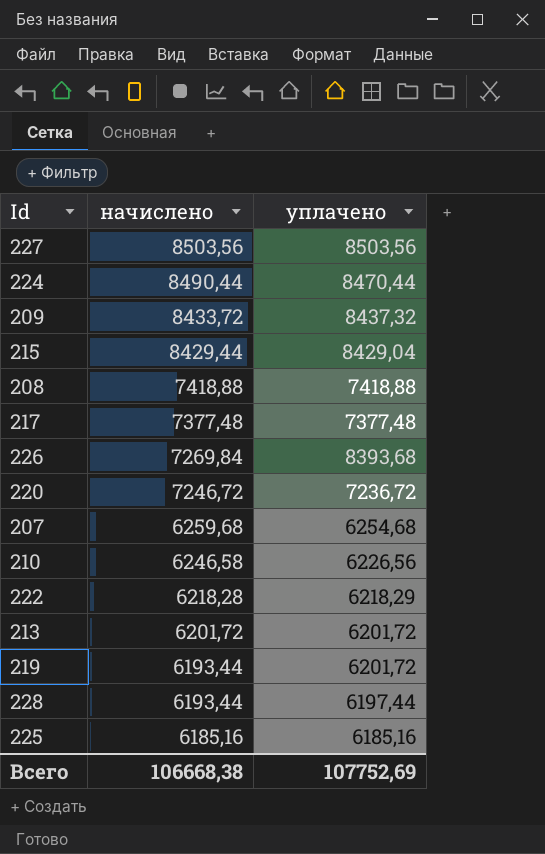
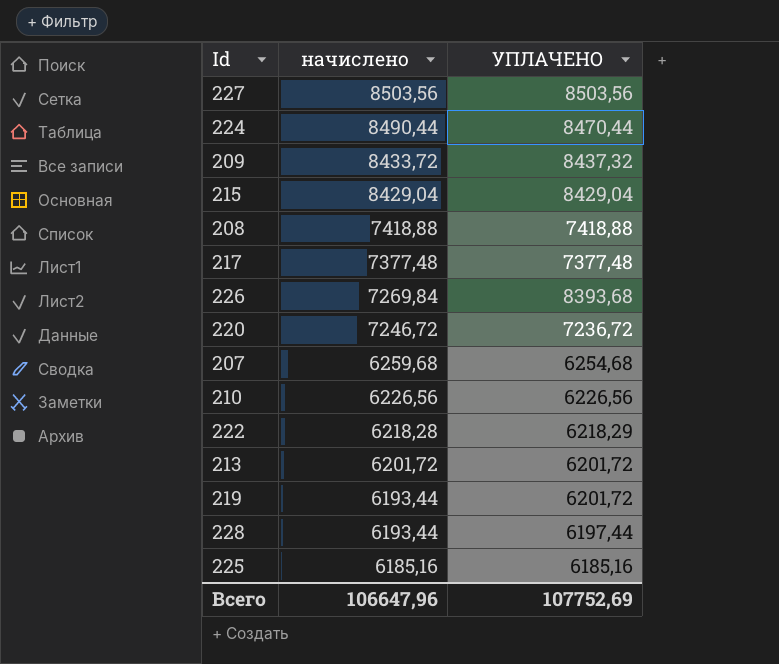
column name: уплачено -> УПЛАЧЕНО
215 | начислено: 8429,44 -> 8429,04
210 | начислено: 6246,58 -> 6226,56
Всего | начислено: 106668,38 -> 106647,96

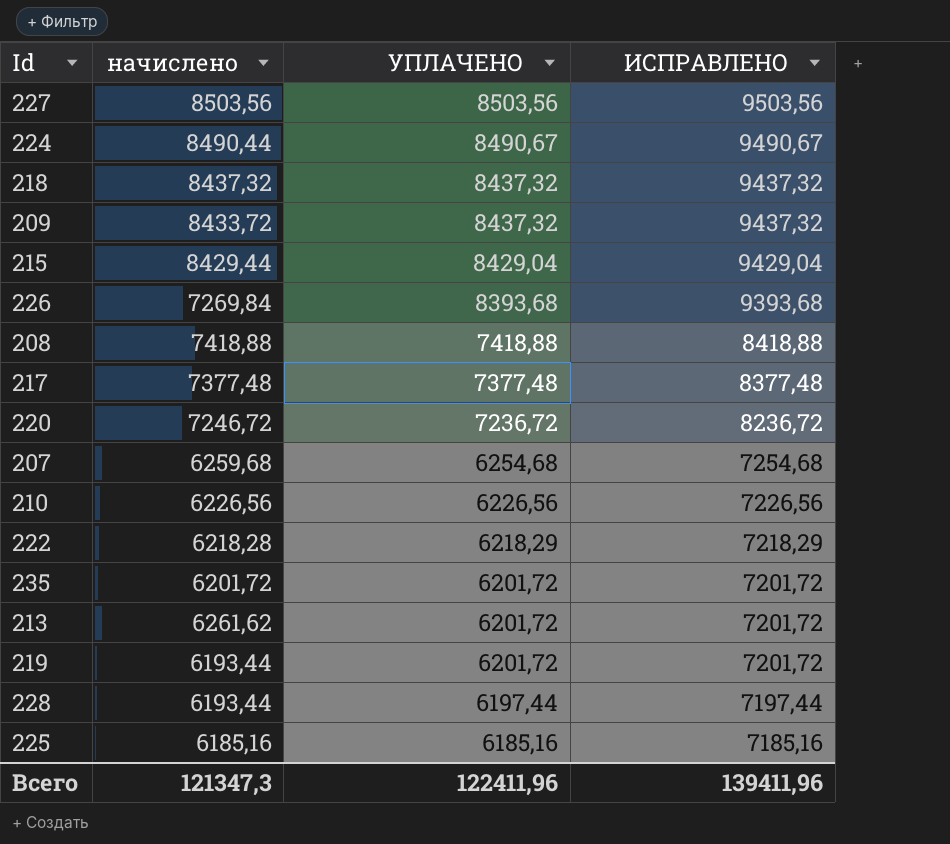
row order: начислено descending -> УПЛАЧЕНО descending
column ИСПРАВЛЕНО | formula: none -> [УПЛАЧЕНО] + 1000
224 | УПЛАЧЕНО: 8470,44 -> 8490,67
row 218: none -> 8437,32 | 8437,32 | 9437,32
215 | начислено: 8429,04 -> 8429,44
row 235: none -> 6201,72 | 6201,72 | 7201,72
213 | начислено: 6201,72 -> 6261,62
Всего | начислено: 106647,96 -> 121347,3
Всего | УПЛАЧЕНО: 107752,69 -> 122411,96

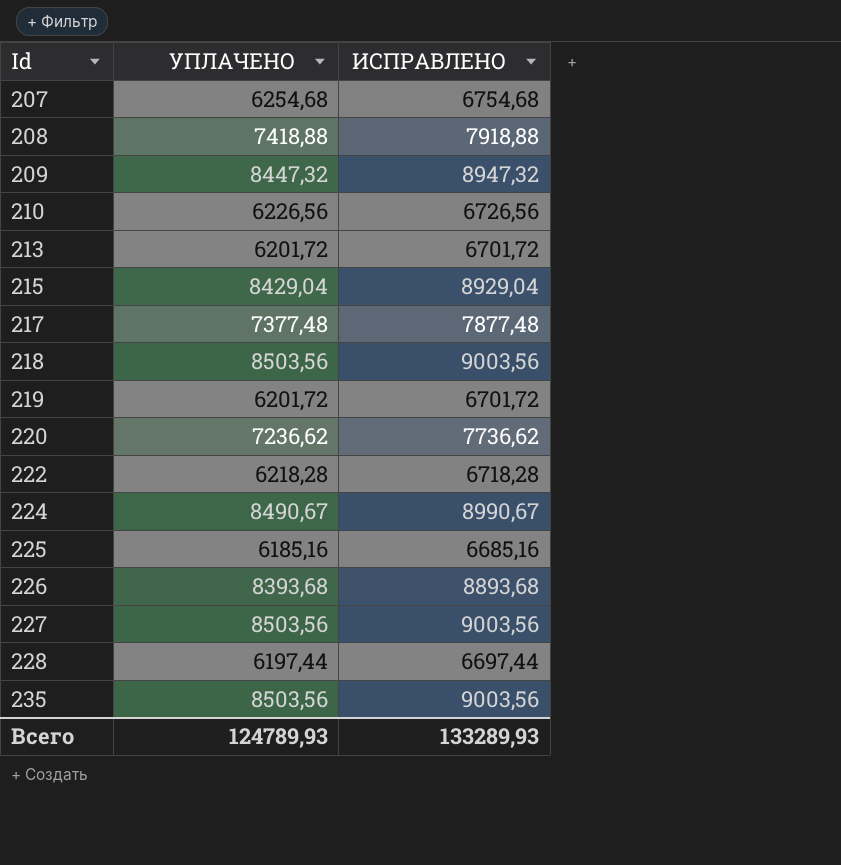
row order: УПЛАЧЕНО descending -> Id ascending
column начислено | position: 2 -> none
column ИСПРАВЛЕНО | formula: [УПЛАЧЕНО] + 1000 -> [УПЛАЧЕНО] + 500
209 | УПЛАЧЕНО: 8437,32 -> 8447,32
218 | УПЛАЧЕНО: 8437,32 -> 8503,56
220 | УПЛАЧЕНО: 7236,72 -> 7236,62
222 | УПЛАЧЕНО: 6218,29 -> 6218,28
235 | УПЛАЧЕНО: 6201,72 -> 8503,56
Всего | УПЛАЧЕНО: 122411,96 -> 124789,93
Всего | ИСПРАВЛЕНО: 139411,96 -> 133289,93

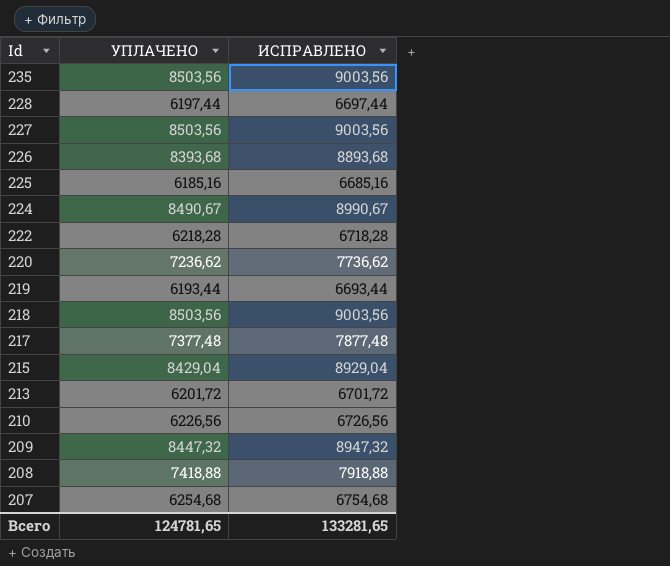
row order: Id ascending -> Id descending
219 | УПЛАЧЕНО: 6201,72 -> 6193,44
219 | ИСПРАВЛЕНО: 6701,72 -> 6693,44
Всего | УПЛАЧЕНО: 124789,93 -> 124781,65
Всего | ИСПРАВЛЕНО: 133289,93 -> 133281,65

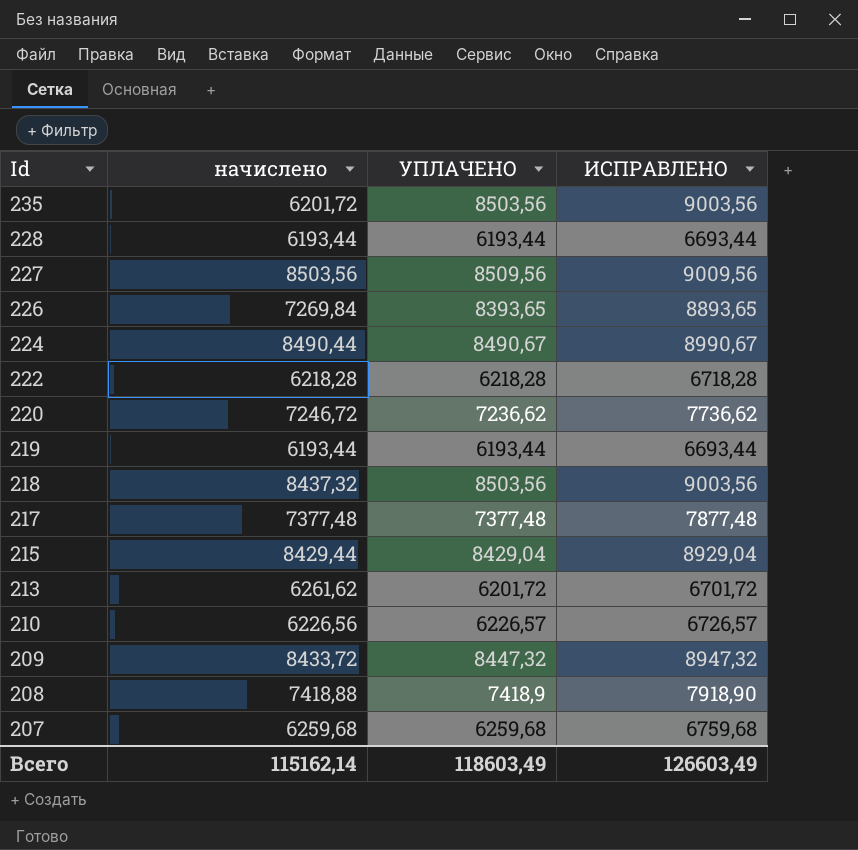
column начислено | position: none -> 2
row 225: 6185,16 | 6685,16 -> none
228 | УПЛАЧЕНО: 6197,44 -> 6193,44
228 | ИСПРАВЛЕНО: 6697,44 -> 6693,44
227 | УПЛАЧЕНО: 8503,56 -> 8509,56
227 | ИСПРАВЛЕНО: 9003,56 -> 9009,56
226 | УПЛАЧЕНО: 8393,68 -> 8393,65
226 | ИСПРАВЛЕНО: 8893,68 -> 8893,65
210 | УПЛАЧЕНО: 6226,56 -> 6226,57
210 | ИСПРАВЛЕНО: 6726,56 -> 6726,57
208 | УПЛАЧЕНО: 7418,88 -> 7418,9
208 | ИСПРАВЛЕНО: 7918,88 -> 7918,90
207 | УПЛАЧЕНО: 6254,68 -> 6259,68
207 | ИСПРАВЛЕНО: 6754,68 -> 6759,68
Всего | УПЛАЧЕНО: 124781,65 -> 118603,49
Всего | ИСПРАВЛЕНО: 133281,65 -> 126603,49

